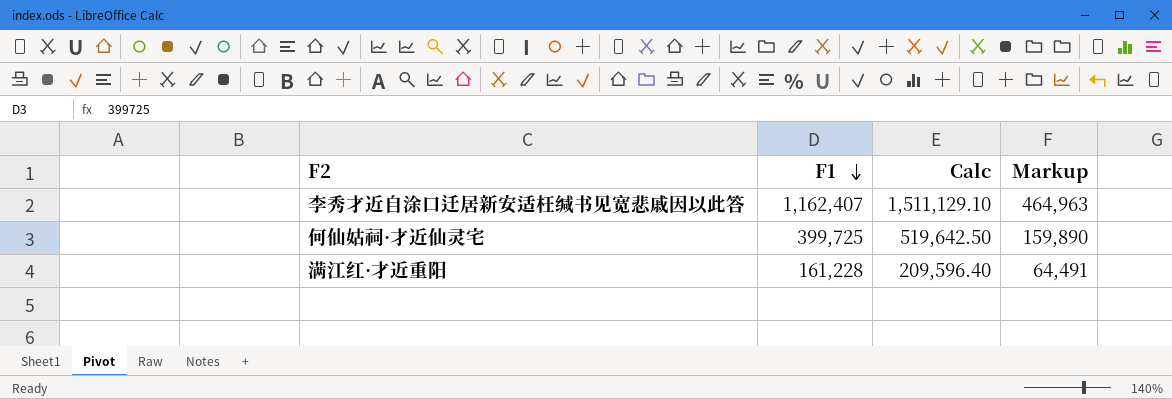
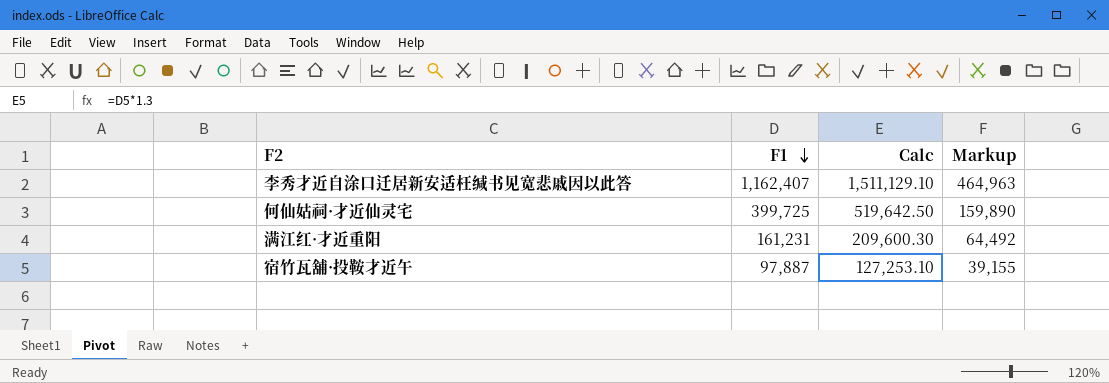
满江红·才近重阳 | F1: 161,228 -> 161,231
满江红·才近重阳 | Calc: 209,596.40 -> 209,600.30
满江红·才近重阳 | Markup: 64,491 -> 64,492
row 宿竹瓦舖·投鞍才近午: none -> 97,887 | 127,253.10 | 39,155

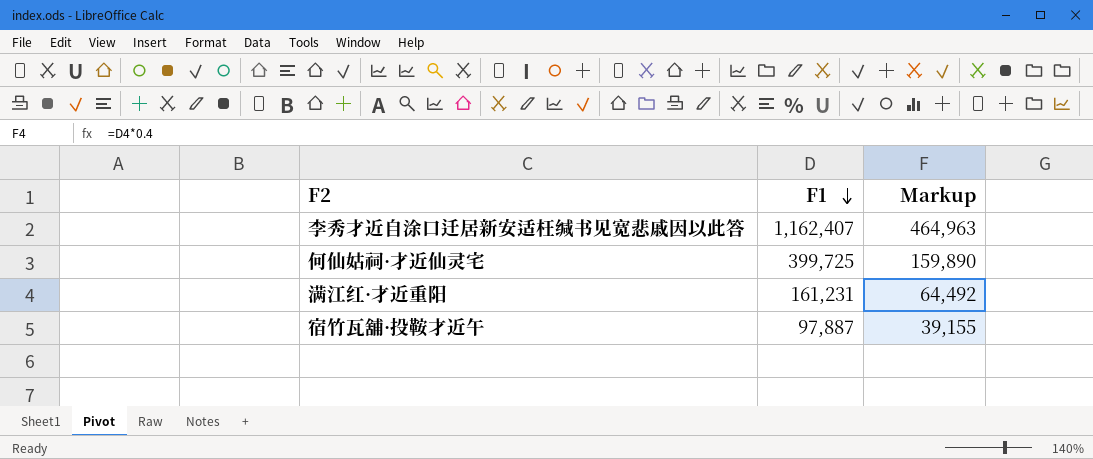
column Calc | formula: [F1] * 1.3 -> none

